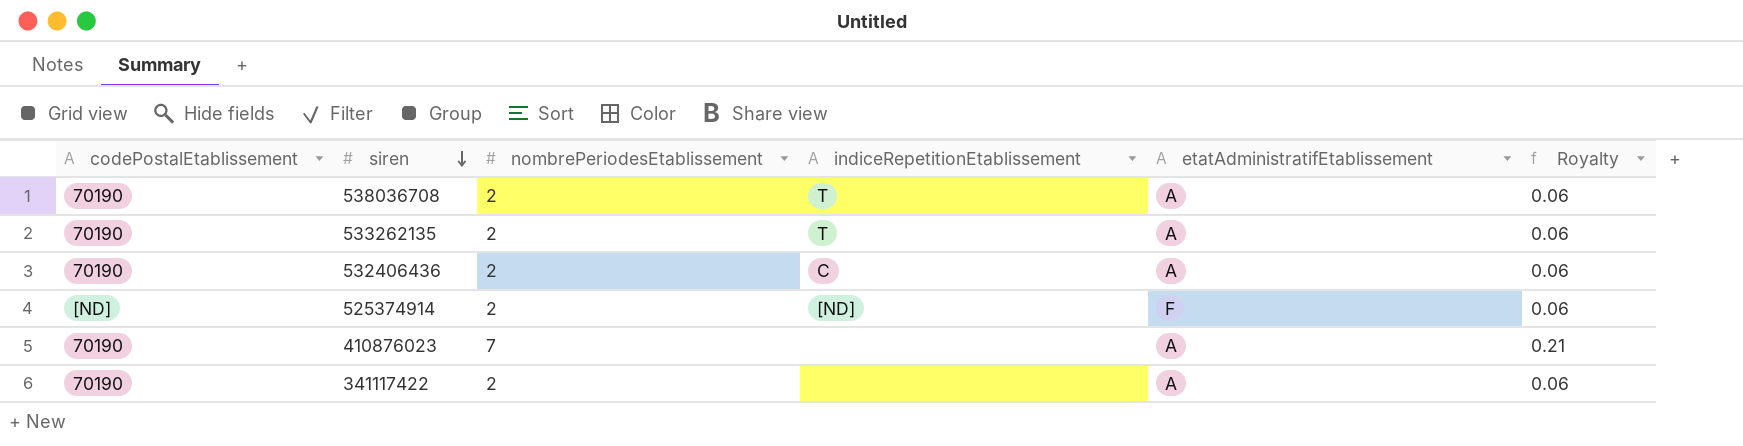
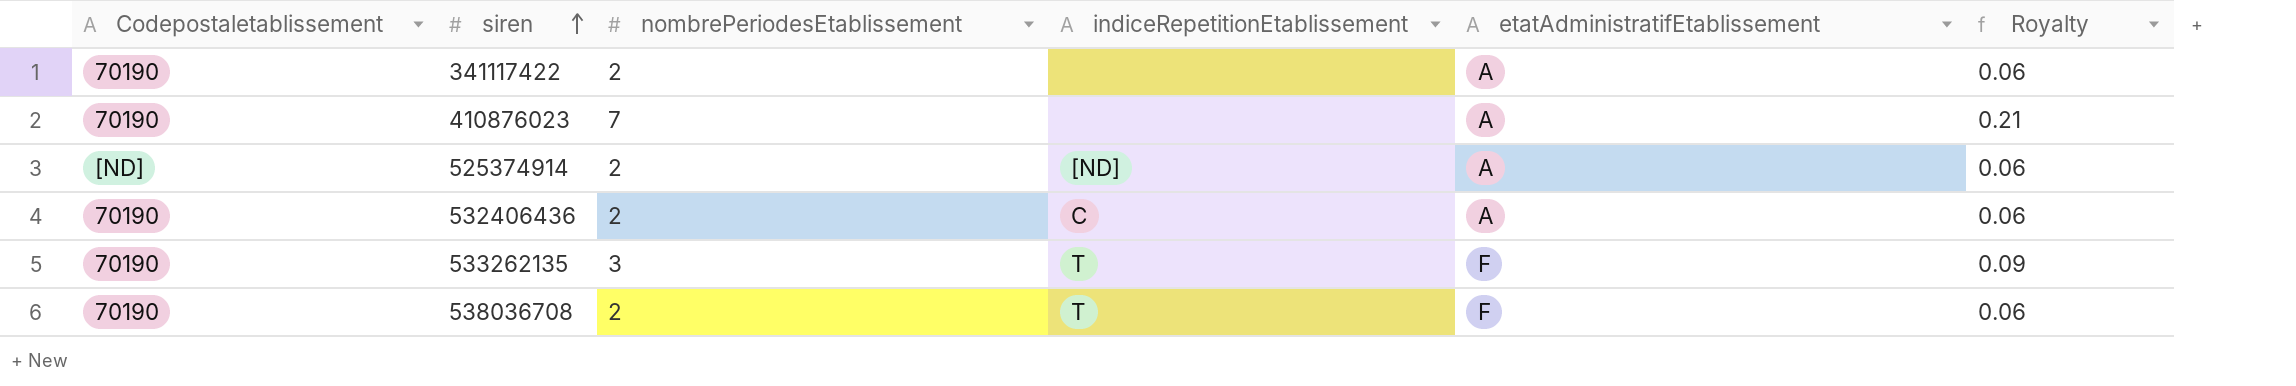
row order: siren descending -> siren ascending
column name: codePostalEtablissement -> Codepostaletablissement
525374914 | etatAdministratifEtablissement: F -> A
533262135 | nombrePeriodesEtablissement: 2 -> 3
533262135 | etatAdministratifEtablissement: A -> F
533262135 | Royalty: 0.06 -> 0.09
538036708 | etatAdministratifEtablissement: A -> F

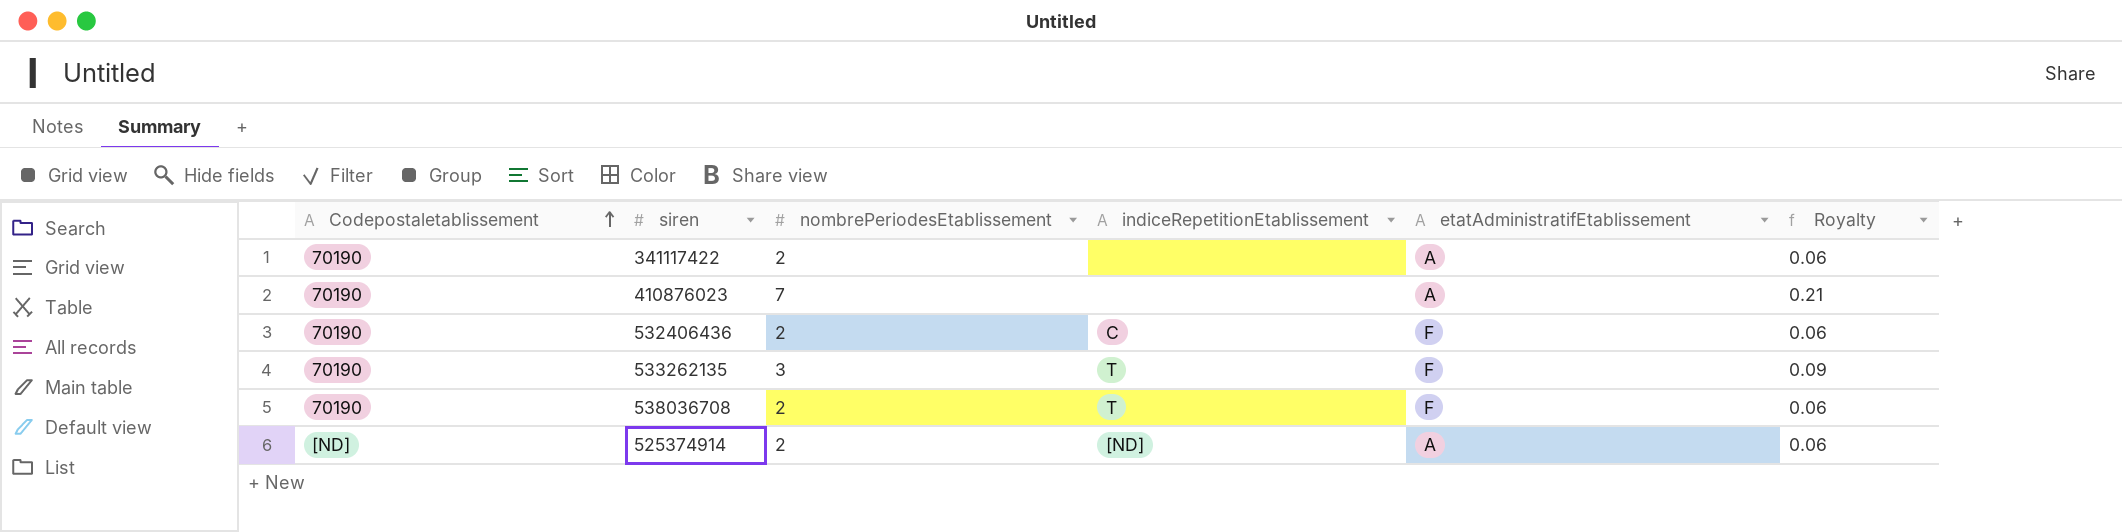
row order: siren ascending -> Codepostaletablissement ascending
532406436 | etatAdministratifEtablissement: A -> F

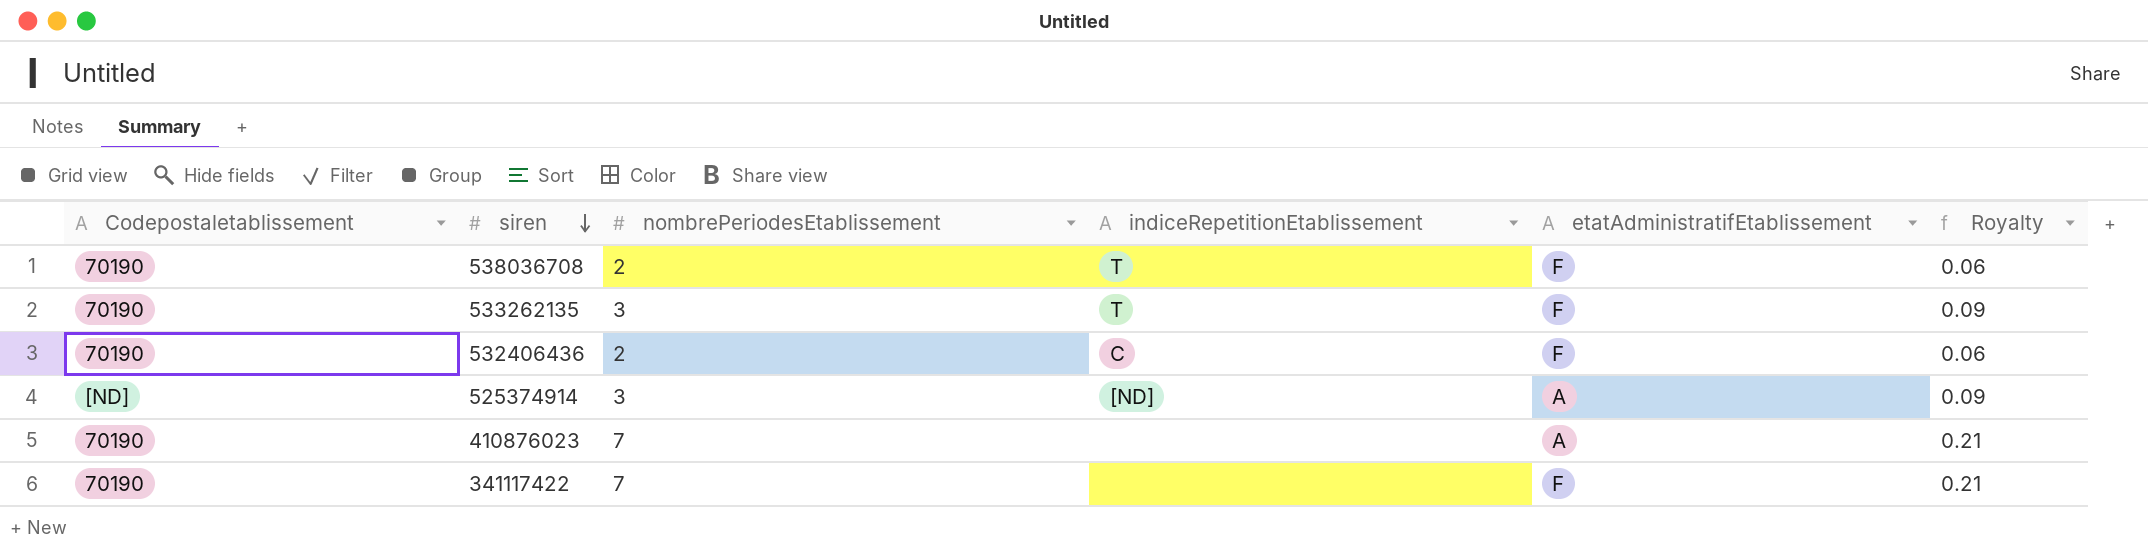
row order: Codepostaletablissement ascending -> siren descending
525374914 | nombrePeriodesEtablissement: 2 -> 3
525374914 | Royalty: 0.06 -> 0.09
341117422 | nombrePeriodesEtablissement: 2 -> 7
341117422 | etatAdministratifEtablissement: A -> F
341117422 | Royalty: 0.06 -> 0.21

